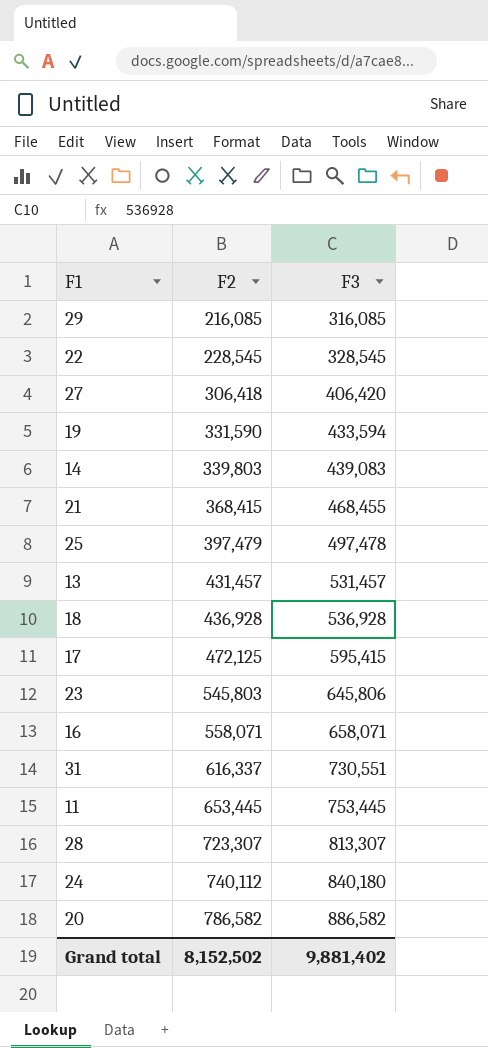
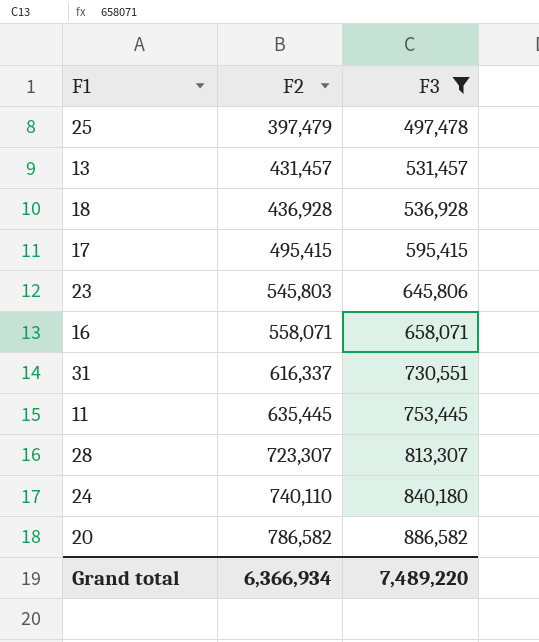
filter: none -> F3 >= 497,478
17 | F2: 472,125 -> 495,415
11 | F2: 653,445 -> 635,445
24 | F2: 740,112 -> 740,110
Grand total | F2: 8,152,502 -> 6,366,934
Grand total | F3: 9,881,402 -> 7,489,220

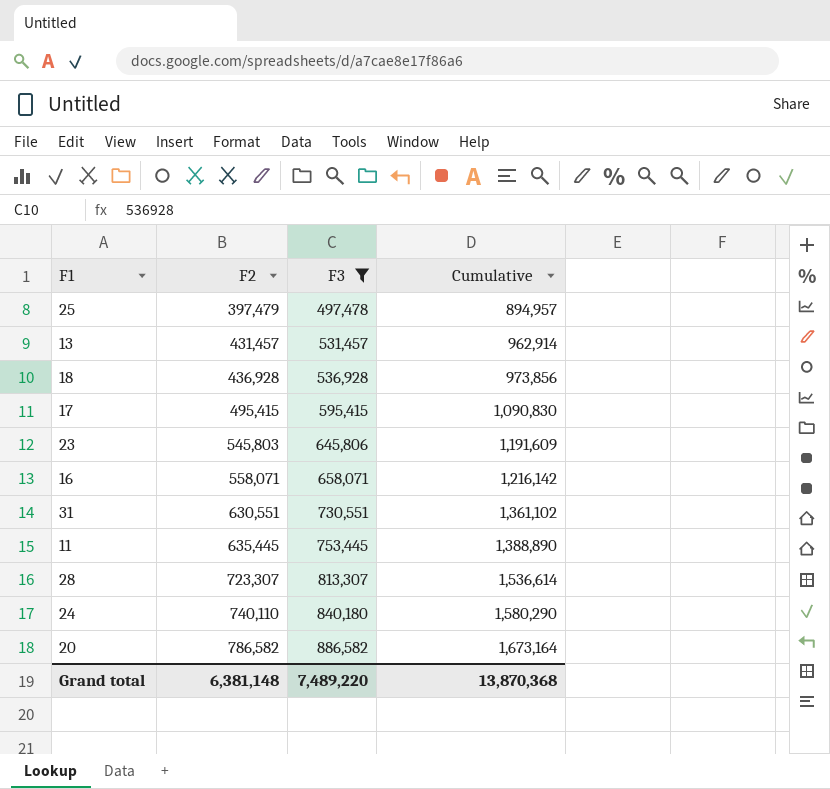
column Cumulative | formula: none -> [F2] + [F3]
31 | F2: 616,337 -> 630,551
Grand total | F2: 6,366,934 -> 6,381,148

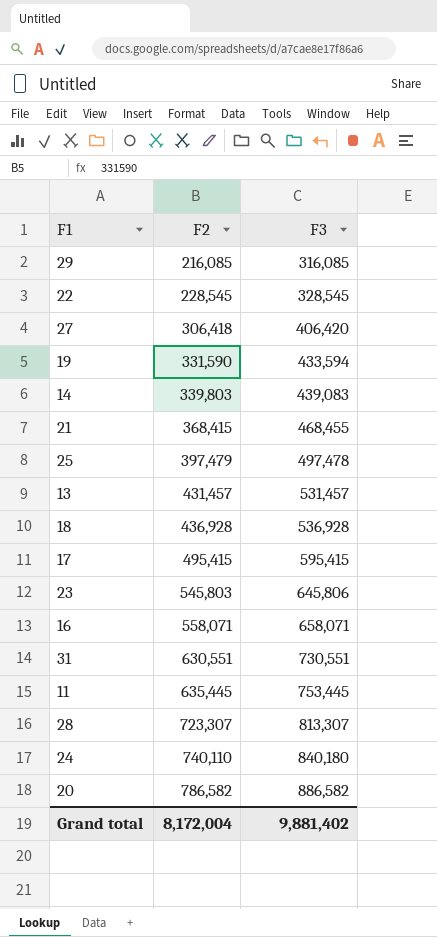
filter: F3 >= 497,478 -> none
column Cumulative | formula: [F2] + [F3] -> none
Grand total | F2: 6,381,148 -> 8,172,004
Grand total | F3: 7,489,220 -> 9,881,402

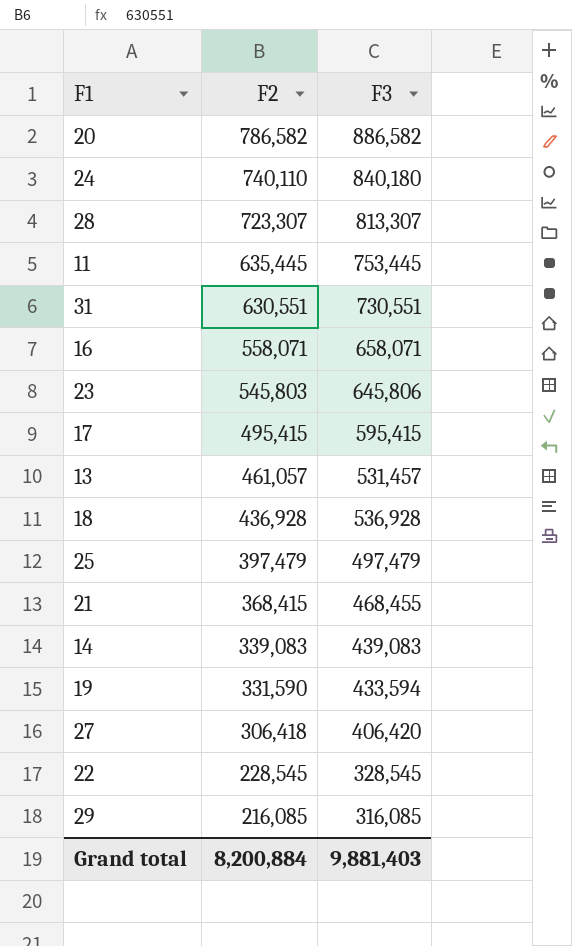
row order: F2 ascending -> F2 descending
13 | F2: 431,457 -> 461,057
25 | F3: 497,478 -> 497,479
14 | F2: 339,803 -> 339,083
Grand total | F2: 8,172,004 -> 8,200,884
Grand total | F3: 9,881,402 -> 9,881,403

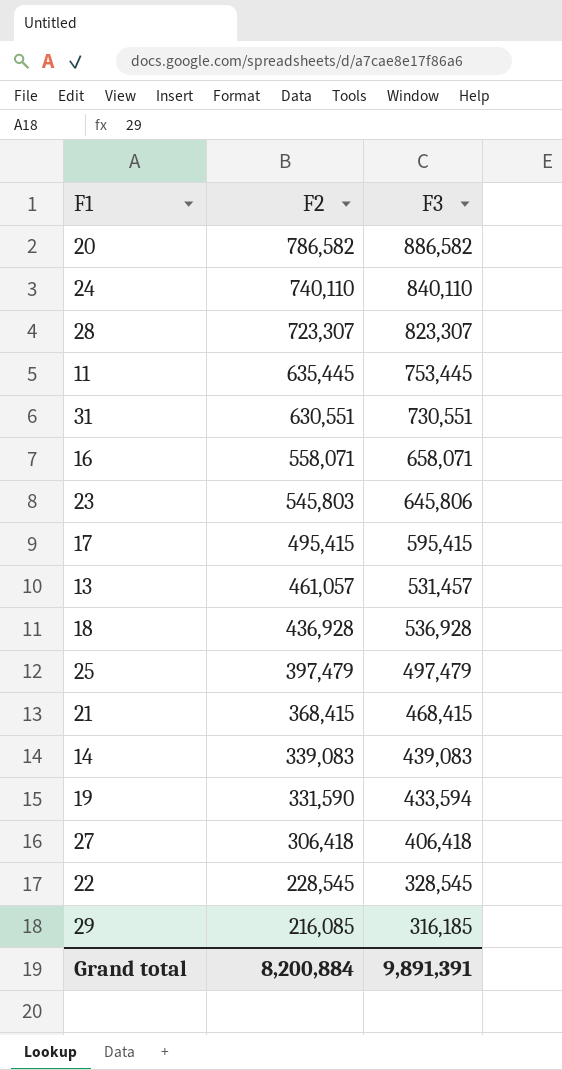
24 | F3: 840,180 -> 840,110
28 | F3: 813,307 -> 823,307
21 | F3: 468,455 -> 468,415
27 | F3: 406,420 -> 406,418
29 | F3: 316,085 -> 316,185
Grand total | F3: 9,881,403 -> 9,891,391

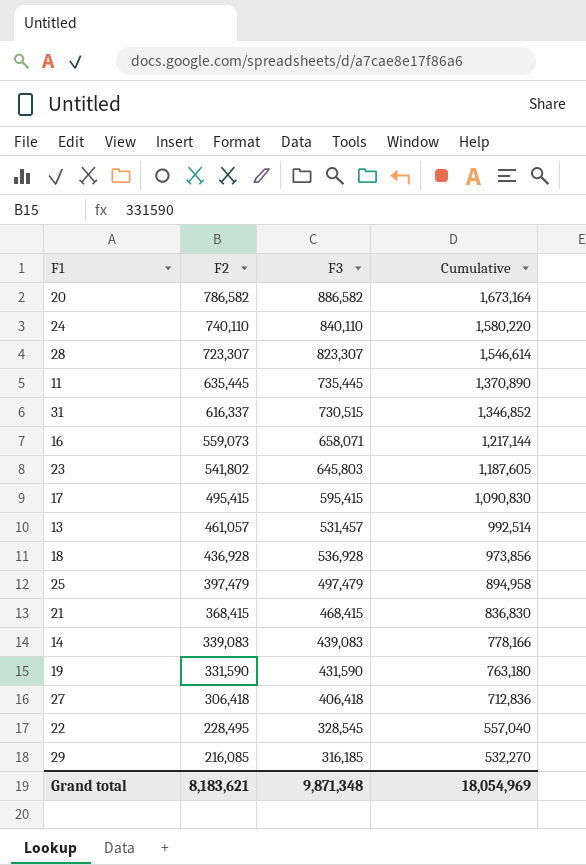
column Cumulative | formula: none -> [F2] + [F3]
11 | F3: 753,445 -> 735,445
31 | F2: 630,551 -> 616,337
31 | F3: 730,551 -> 730,515
16 | F2: 558,071 -> 559,073
23 | F2: 545,803 -> 541,802
23 | F3: 645,806 -> 645,803
19 | F3: 433,594 -> 431,590
22 | F2: 228,545 -> 228,495
Grand total | F2: 8,200,884 -> 8,183,621
Grand total | F3: 9,891,391 -> 9,871,348

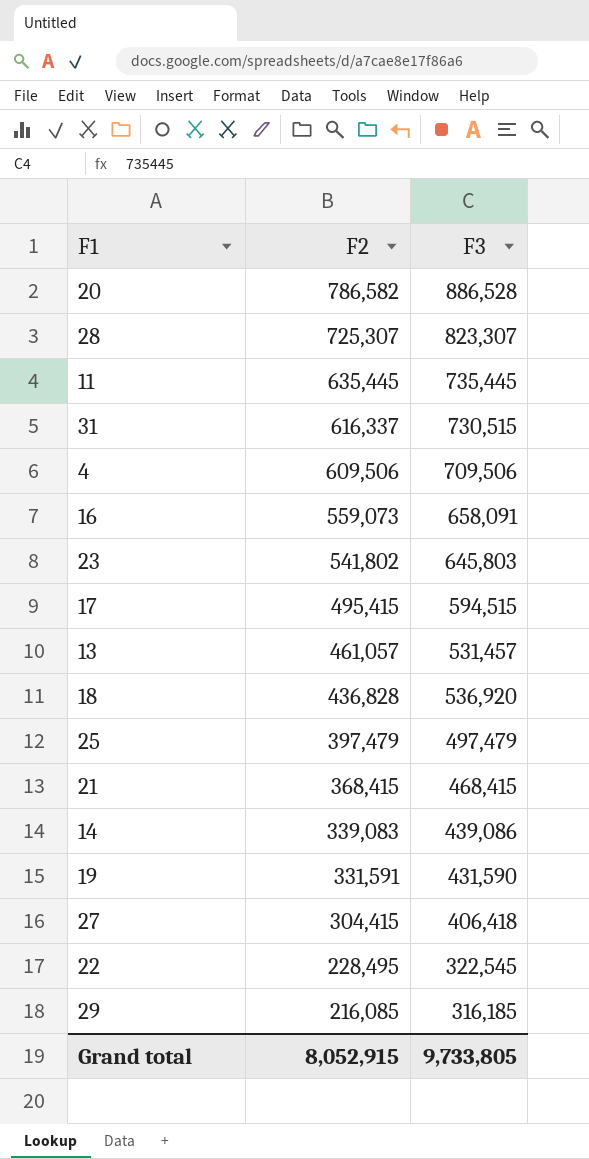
column Cumulative | formula: [F2] + [F3] -> none
row 24: 740,110 | 840,110 | 1,580,220 -> none
20 | F3: 886,582 -> 886,528
28 | F2: 723,307 -> 725,307
row 4: none -> 609,506 | 709,506
16 | F3: 658,071 -> 658,091
17 | F3: 595,415 -> 594,515
18 | F2: 436,928 -> 436,828
18 | F3: 536,928 -> 536,920
14 | F3: 439,083 -> 439,086
19 | F2: 331,590 -> 331,591
27 | F2: 306,418 -> 304,415
22 | F3: 328,545 -> 322,545
Grand total | F2: 8,183,621 -> 8,052,915
Grand total | F3: 9,871,348 -> 9,733,805

